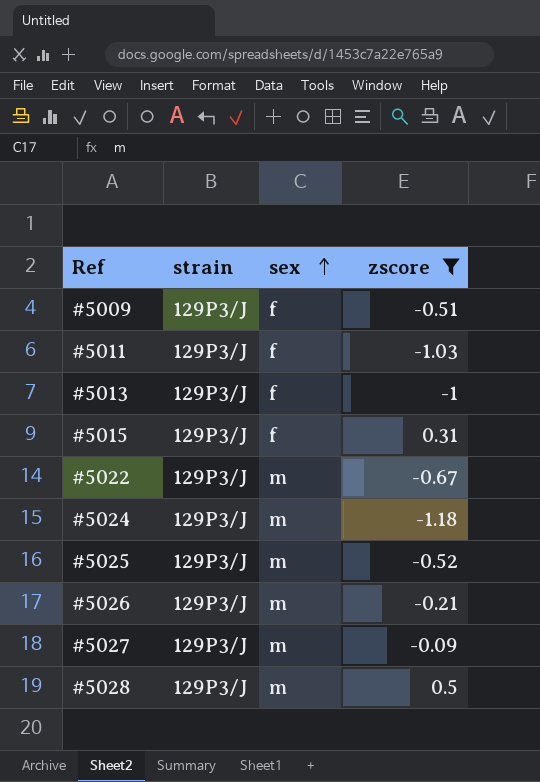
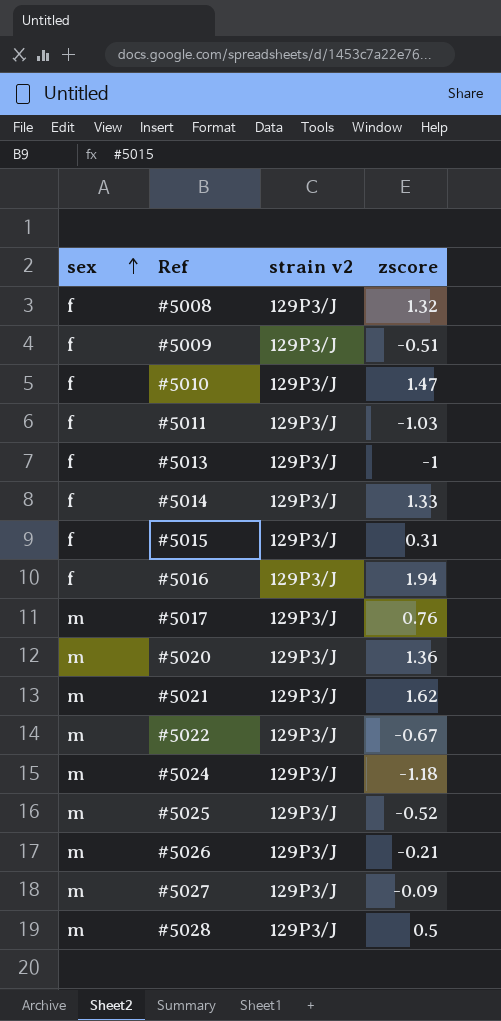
filter: zscore <= 0.5 -> none
column sex | position: 3 -> 1
column name: strain -> strain v2

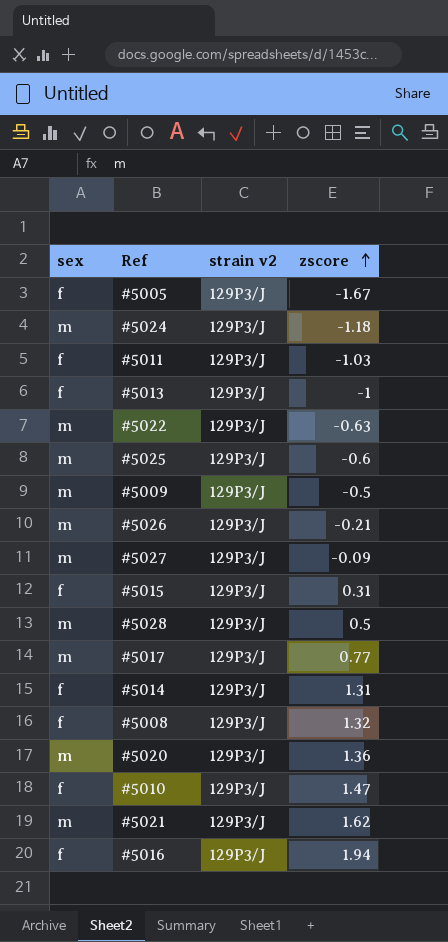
row order: sex ascending -> zscore ascending
row #5005: none -> f | 129P3/J | -1.67
#5022 | zscore: -0.67 -> -0.63
#5025 | zscore: -0.52 -> -0.6
#5009 | sex: f -> m
#5009 | zscore: -0.51 -> -0.5
#5017 | zscore: 0.76 -> 0.77
#5014 | zscore: 1.33 -> 1.31

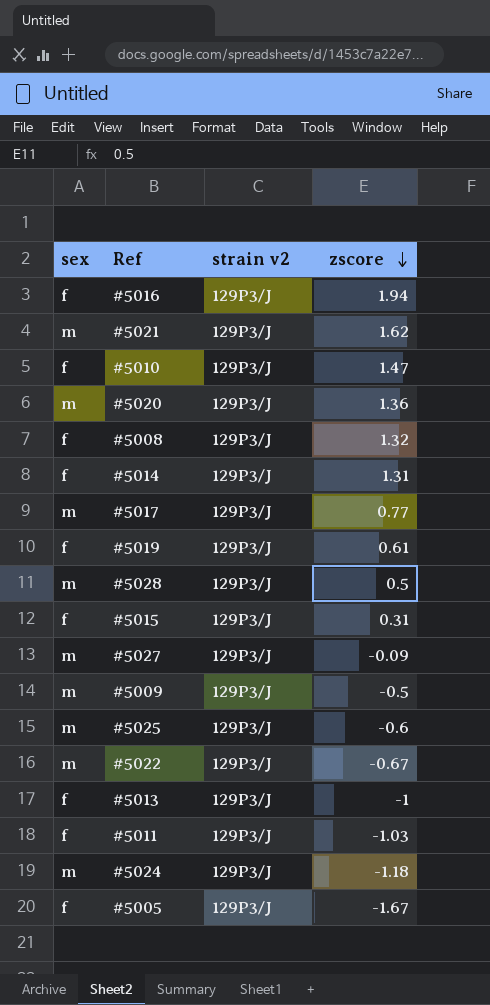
row order: zscore ascending -> zscore descending
row #5026: m | 129P3/J | -0.21 -> none
row #5019: none -> f | 129P3/J | 0.61
#5022 | zscore: -0.63 -> -0.67

